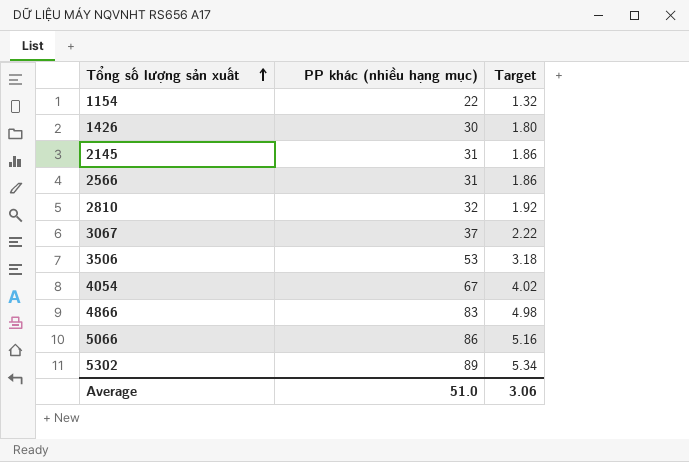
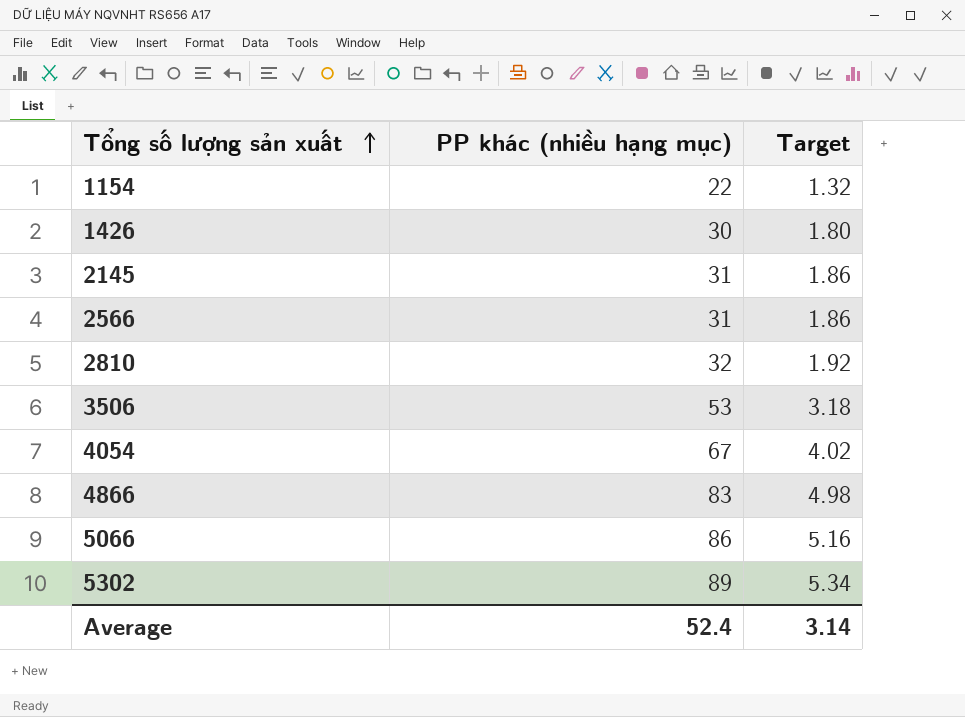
row 3067: 37 | 2.22 -> none
Average | PP khác (nhiều hạng mục): 51.0 -> 52.4
Average | Target: 3.06 -> 3.14

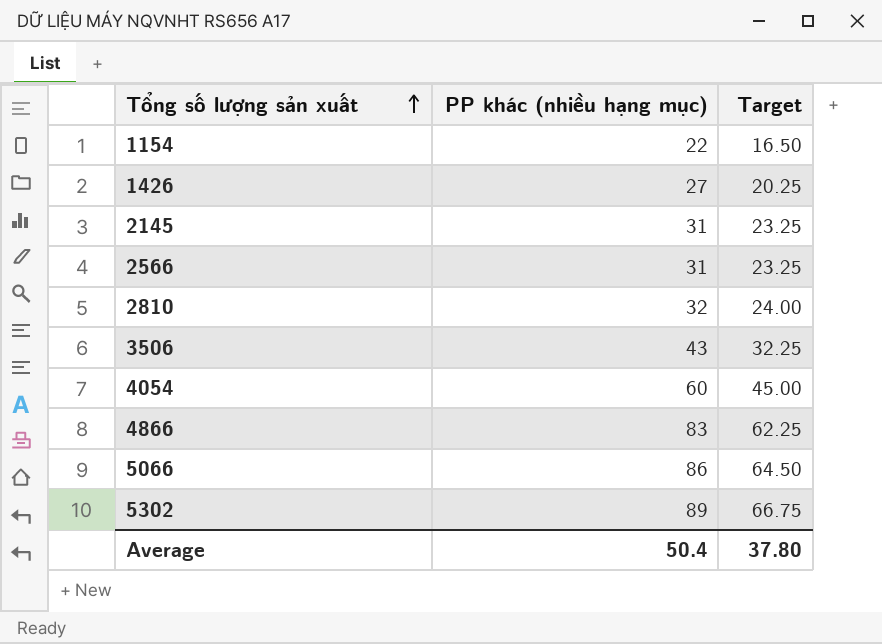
column Target | formula: [PP khác (nhiều hạng mục)] * 0.06 -> [PP khác (nhiều hạng mục)] * 0.75
1426 | PP khác (nhiều hạng mục): 30 -> 27
3506 | PP khác (nhiều hạng mục): 53 -> 43
4054 | PP khác (nhiều hạng mục): 67 -> 60
Average | PP khác (nhiều hạng mục): 52.4 -> 50.4
Average | Target: 3.14 -> 37.80

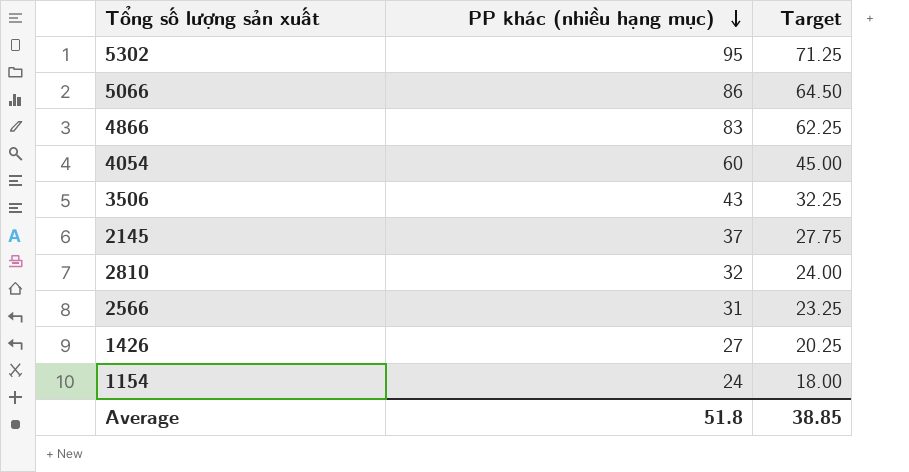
row order: Tổng số lượng sản xuất ascending -> PP khác (nhiều hạng mục) descending
5302 | PP khác (nhiều hạng mục): 89 -> 95
5302 | Target: 66.75 -> 71.25
2145 | PP khác (nhiều hạng mục): 31 -> 37
2145 | Target: 23.25 -> 27.75
1154 | PP khác (nhiều hạng mục): 22 -> 24
1154 | Target: 16.50 -> 18.00
Average | PP khác (nhiều hạng mục): 50.4 -> 51.8
Average | Target: 37.80 -> 38.85

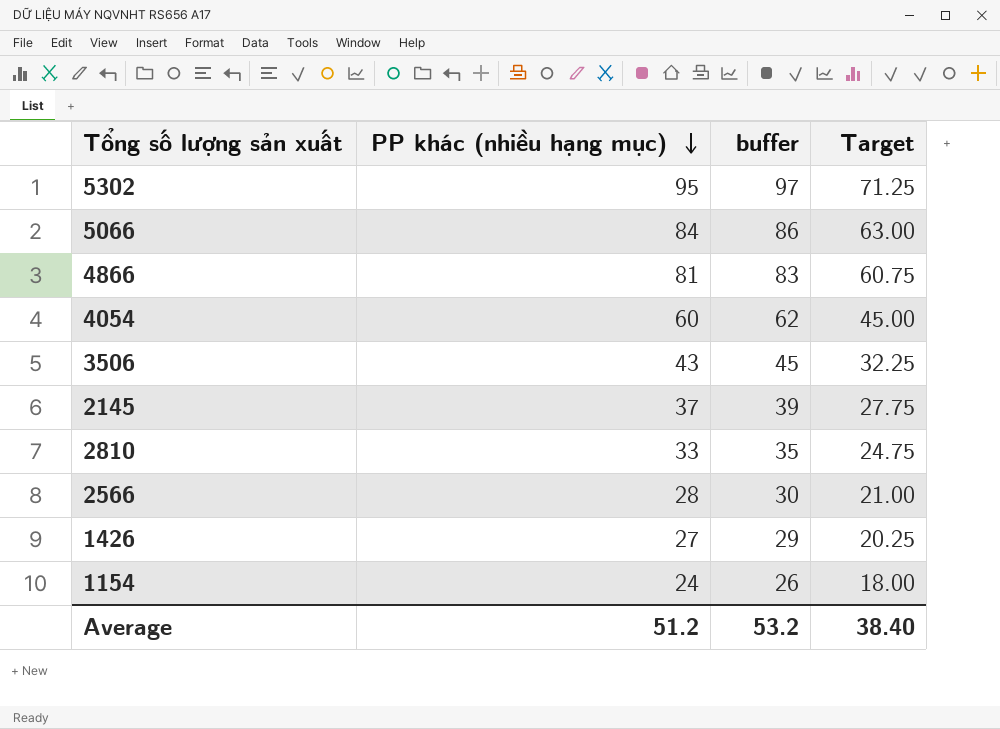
column buffer | formula: none -> [PP khác (nhiều hạng mục)] + 2
5066 | PP khác (nhiều hạng mục): 86 -> 84
5066 | Target: 64.50 -> 63.00
4866 | PP khác (nhiều hạng mục): 83 -> 81
4866 | Target: 62.25 -> 60.75
2810 | PP khác (nhiều hạng mục): 32 -> 33
2810 | Target: 24.00 -> 24.75
2566 | PP khác (nhiều hạng mục): 31 -> 28
2566 | Target: 23.25 -> 21.00
Average | PP khác (nhiều hạng mục): 51.8 -> 51.2
Average | Target: 38.85 -> 38.40

